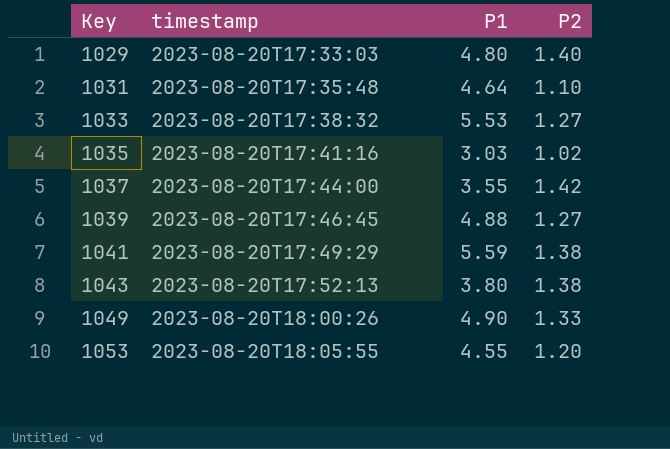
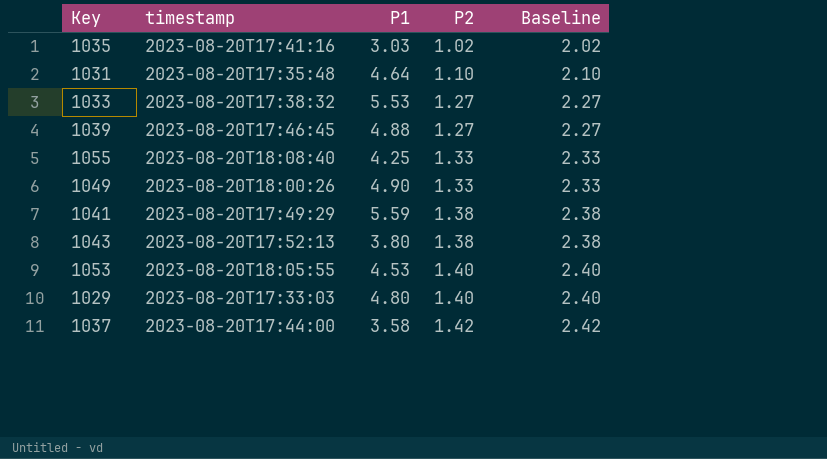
row order: Key ascending -> P2 ascending
column Baseline | formula: none -> [P2] + 1
row 1055: none -> 2023-08-20T18:08:40 | 4.25 | 1.33 | 2.33
1053 | P1: 4.55 -> 4.53
1053 | P2: 1.20 -> 1.40
1037 | P1: 3.55 -> 3.58

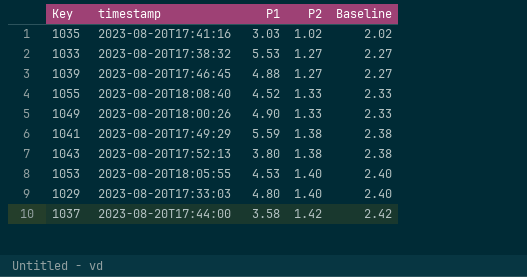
row 1031: 2023-08-20T17:35:48 | 4.64 | 1.10 | 2.10 -> none
1055 | P1: 4.25 -> 4.52

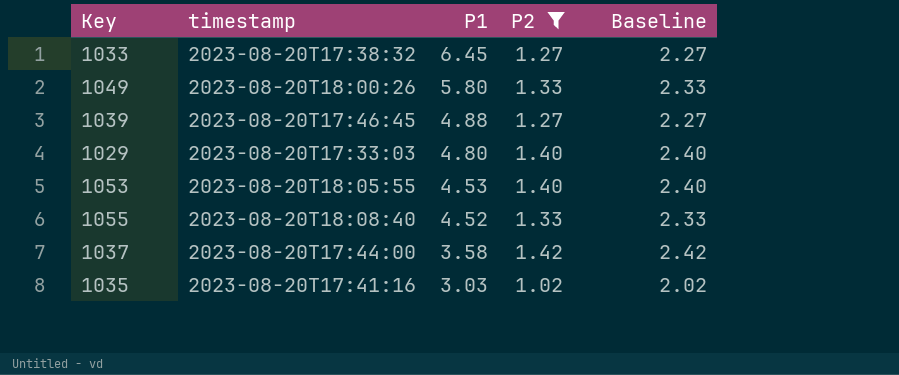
filter: none -> P2 != 1.38
row order: P2 ascending -> P1 descending
1033 | P1: 5.53 -> 6.45
1049 | P1: 4.90 -> 5.80

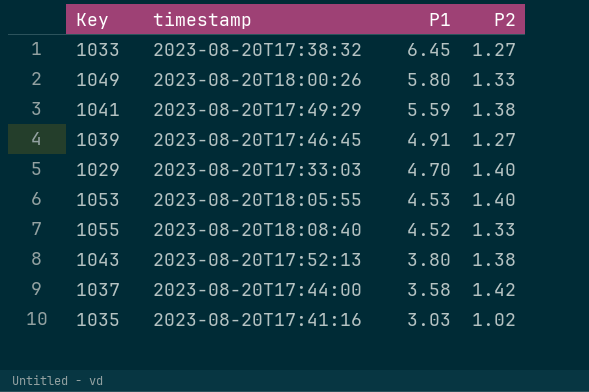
filter: P2 != 1.38 -> none
column Baseline | formula: [P2] + 1 -> none
1039 | P1: 4.88 -> 4.91
1029 | P1: 4.80 -> 4.70

